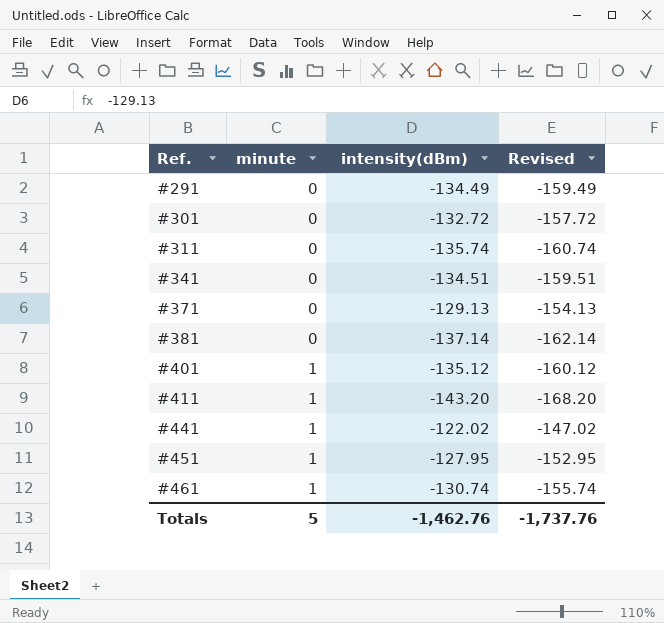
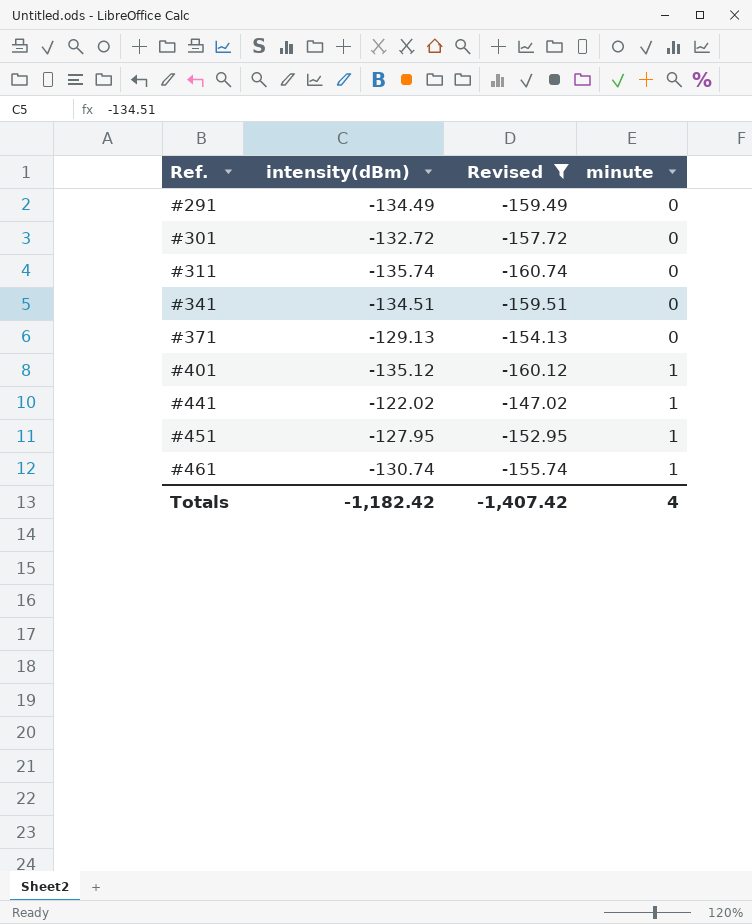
filter: none -> Revised >= -160.74
column minute | position: 2 -> 4
Totals | intensity(dBm): -1,462.76 -> -1,182.42
Totals | Revised: -1,737.76 -> -1,407.42
Totals | minute: 5 -> 4

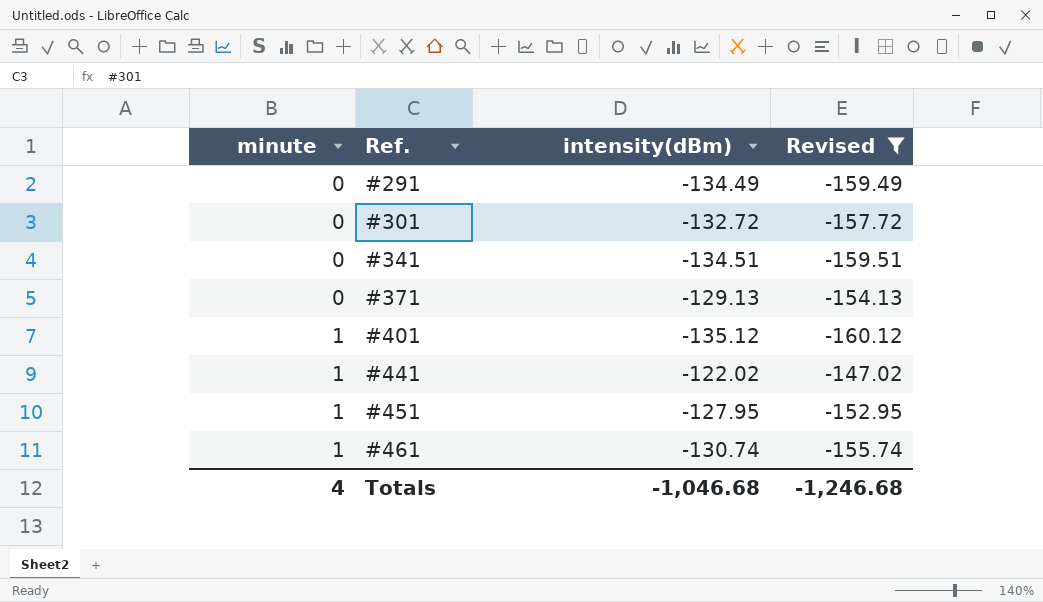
column minute | position: 4 -> 1
row #311: -135.74 | -160.74 | 0 -> none
Totals | intensity(dBm): -1,182.42 -> -1,046.68
Totals | Revised: -1,407.42 -> -1,246.68

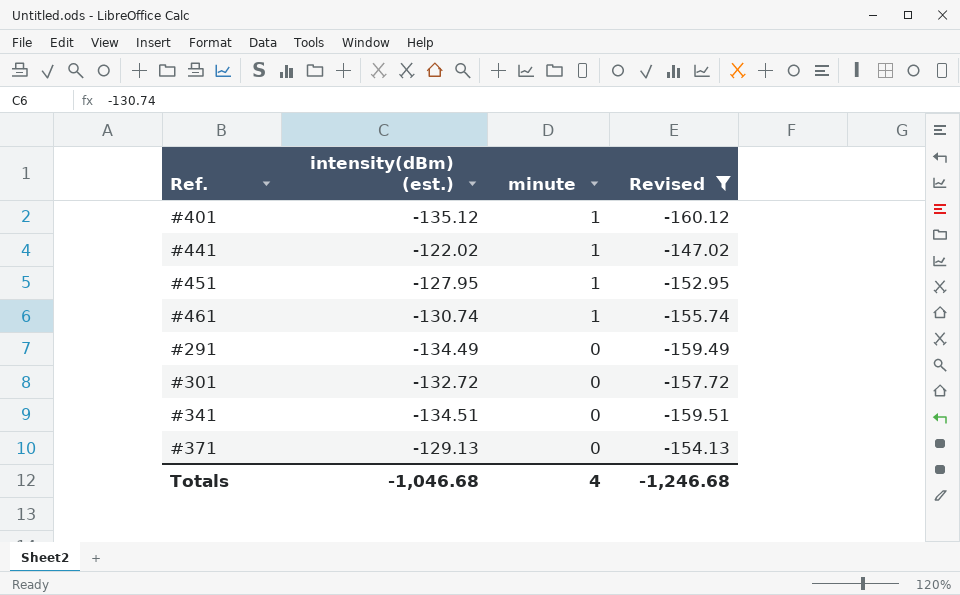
row order: minute ascending -> minute descending
column name: intensity(dBm) -> intensity(dBm) (est.)
column minute | position: 1 -> 3

